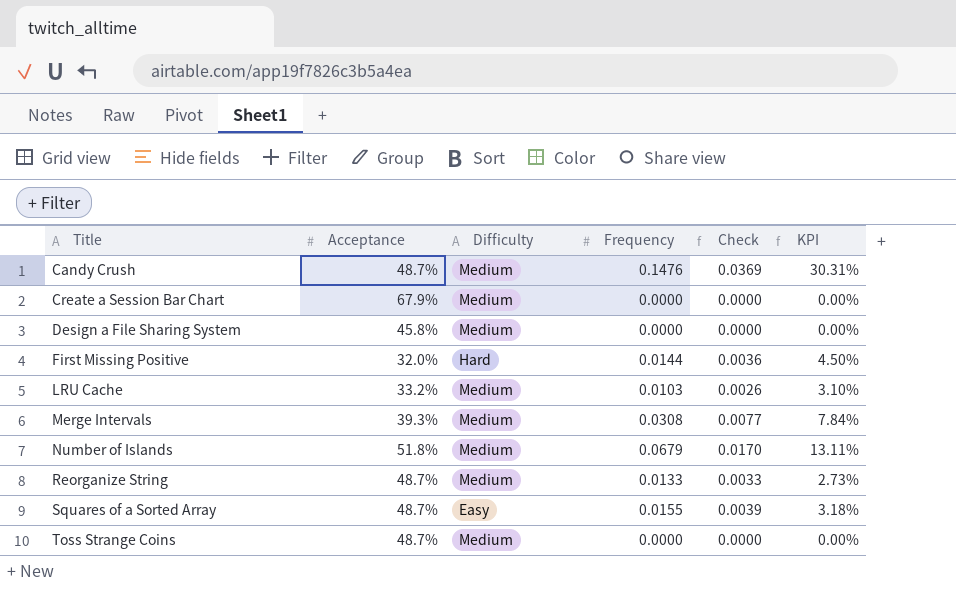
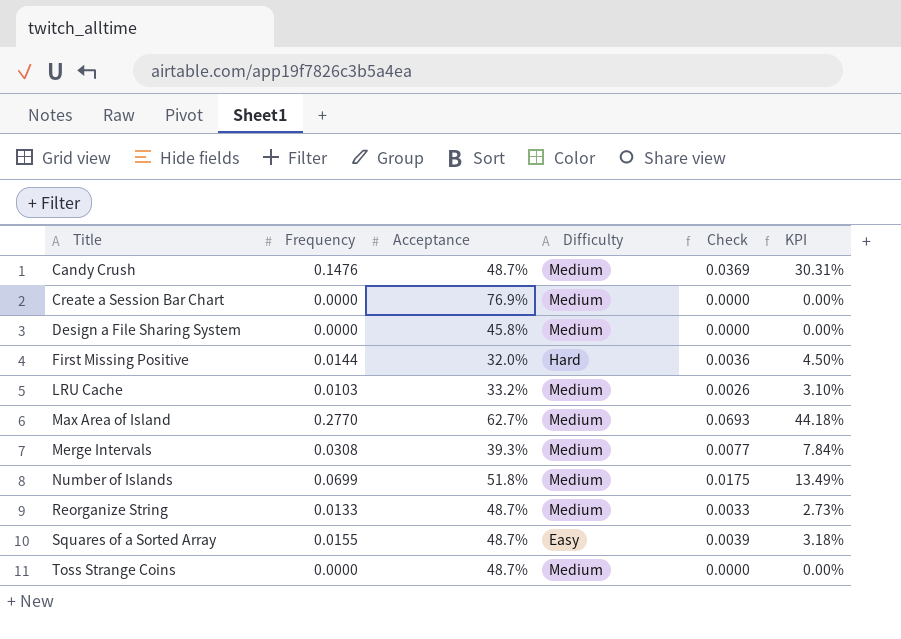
column Frequency | position: 4 -> 2
Create a Session Bar Chart | Acceptance: 67.9% -> 76.9%
row Max Area of Island: none -> 0.2770 | 62.7% | Medium | 0.0693 | 44.18%
Number of Islands | Frequency: 0.0679 -> 0.0699
Number of Islands | Check: 0.0170 -> 0.0175
Number of Islands | KPI: 13.11% -> 13.49%

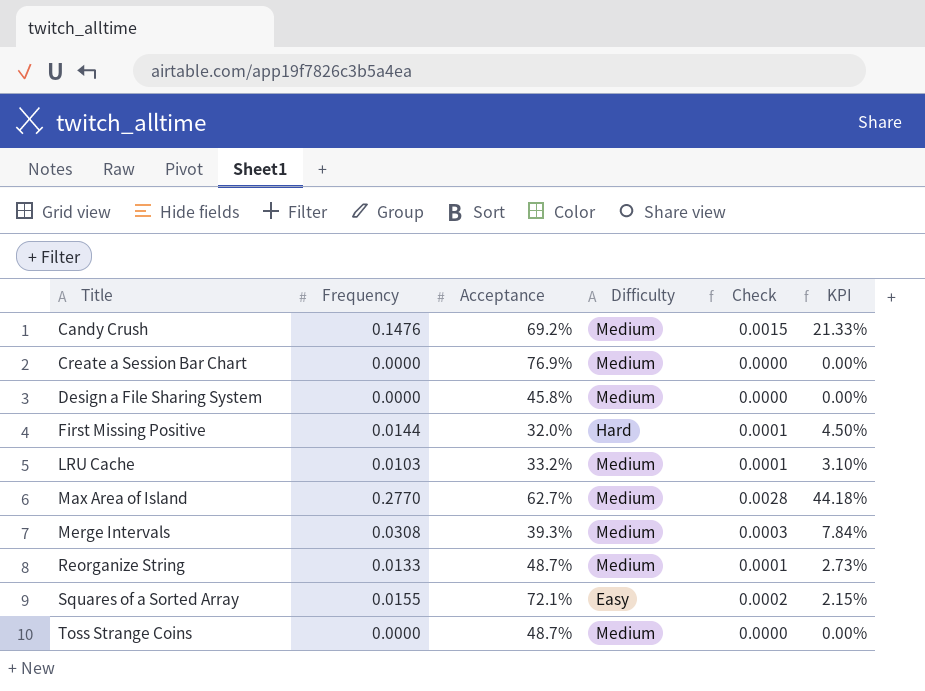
column Check | formula: [Frequency] * 0.25 -> [Frequency] * 0.01
row Number of Islands: 0.0699 | 51.8% | Medium | 0.0175 | 13.49% -> none
Candy Crush | Acceptance: 48.7% -> 69.2%
Candy Crush | KPI: 30.31% -> 21.33%
Squares of a Sorted Array | Acceptance: 48.7% -> 72.1%
Squares of a Sorted Array | KPI: 3.18% -> 2.15%

